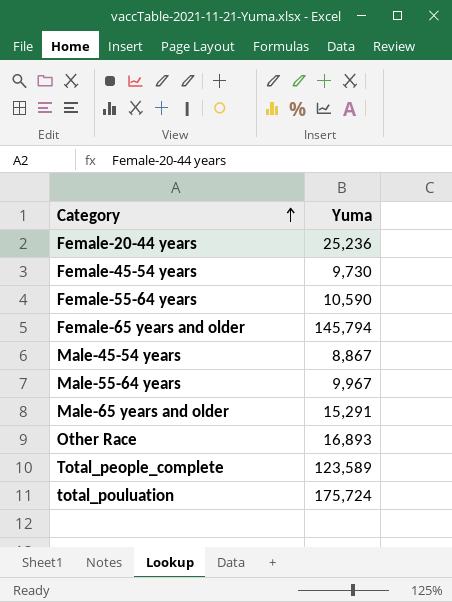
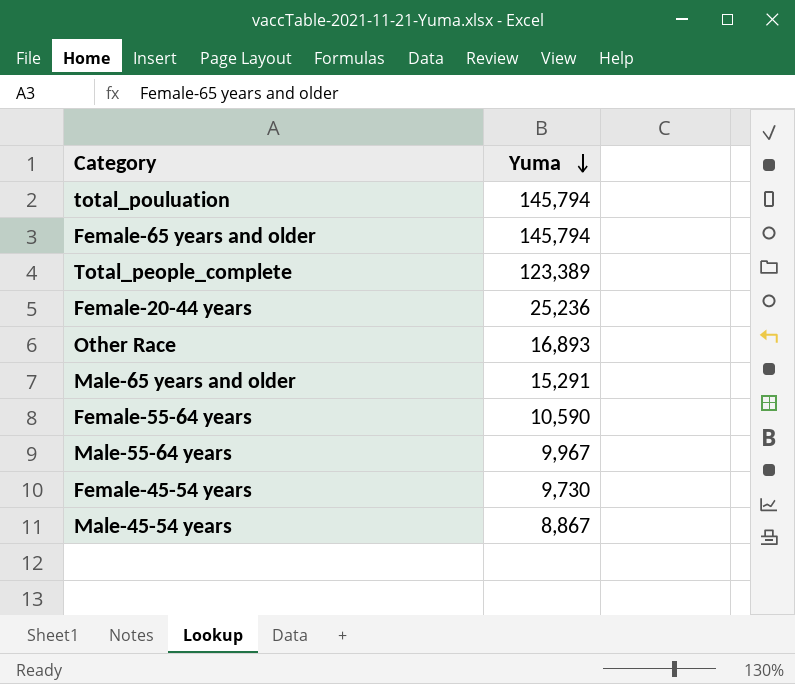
row order: Category ascending -> Yuma descending
total_pouluation | Yuma: 175,724 -> 145,794
Total_people_complete | Yuma: 123,589 -> 123,389

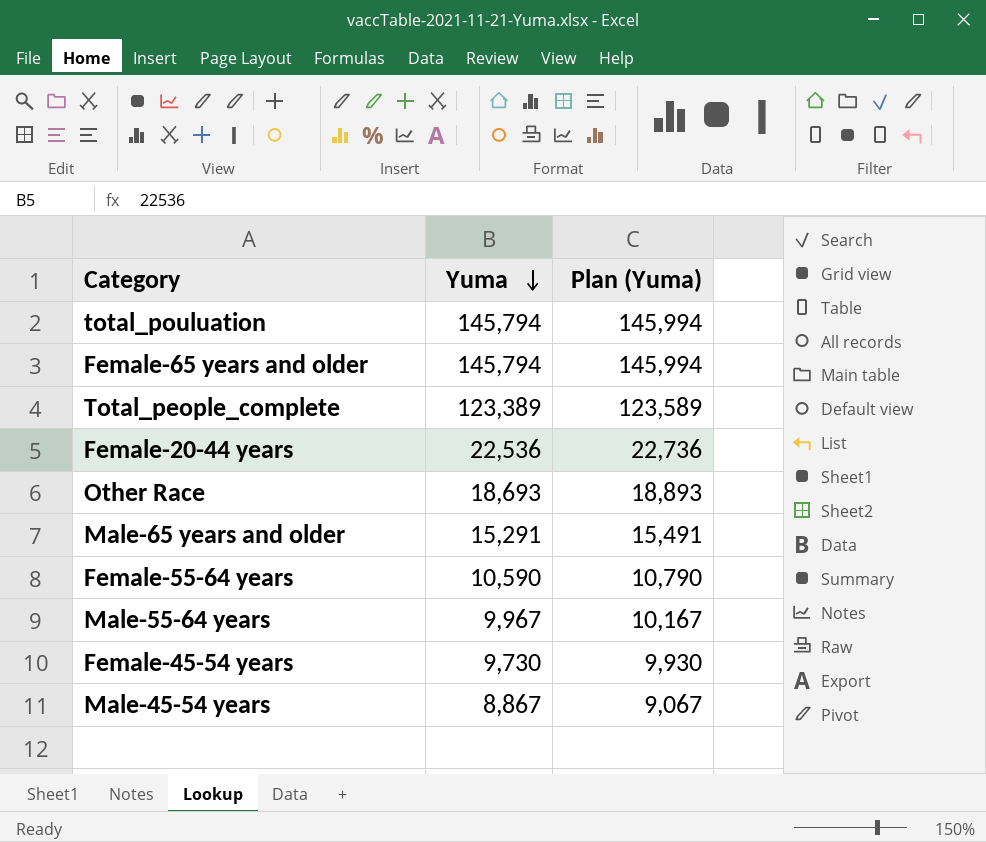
column Plan (Yuma) | formula: none -> [Yuma] + 200
Female-20-44 years | Yuma: 25,236 -> 22,536
Other Race | Yuma: 16,893 -> 18,693

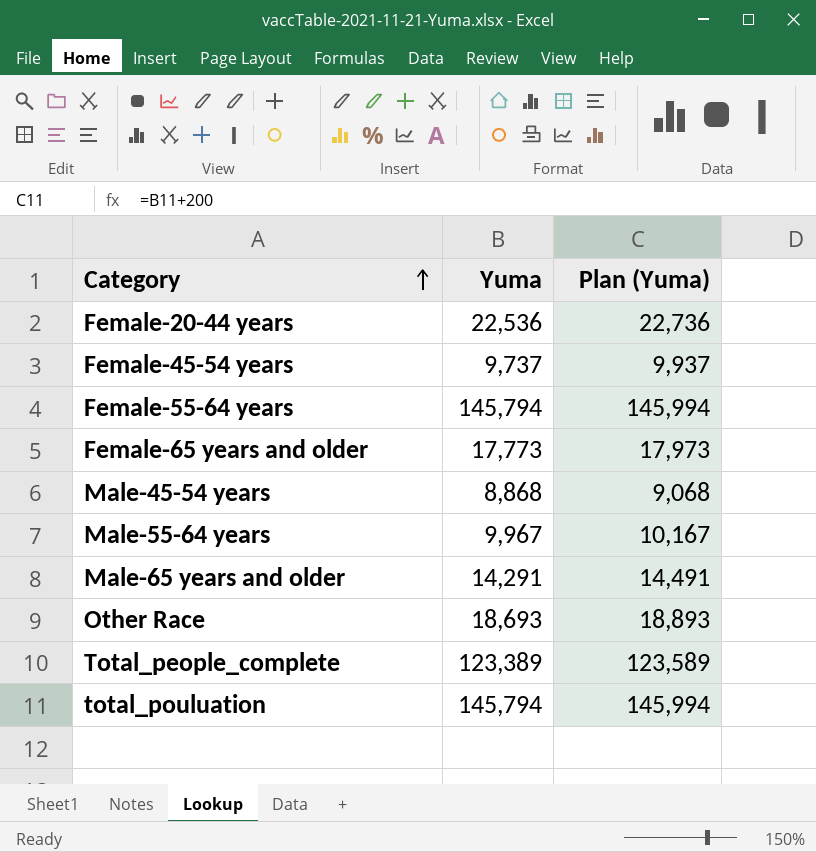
row order: Yuma descending -> Category ascending
Female-45-54 years | Yuma: 9,730 -> 9,737
Female-45-54 years | Plan (Yuma): 9,930 -> 9,937
Female-55-64 years | Yuma: 10,590 -> 145,794
Female-55-64 years | Plan (Yuma): 10,790 -> 145,994
Female-65 years and older | Yuma: 145,794 -> 17,773
Female-65 years and older | Plan (Yuma): 145,994 -> 17,973
Male-45-54 years | Yuma: 8,867 -> 8,868
Male-45-54 years | Plan (Yuma): 9,067 -> 9,068
Male-65 years and older | Yuma: 15,291 -> 14,291
Male-65 years and older | Plan (Yuma): 15,491 -> 14,491

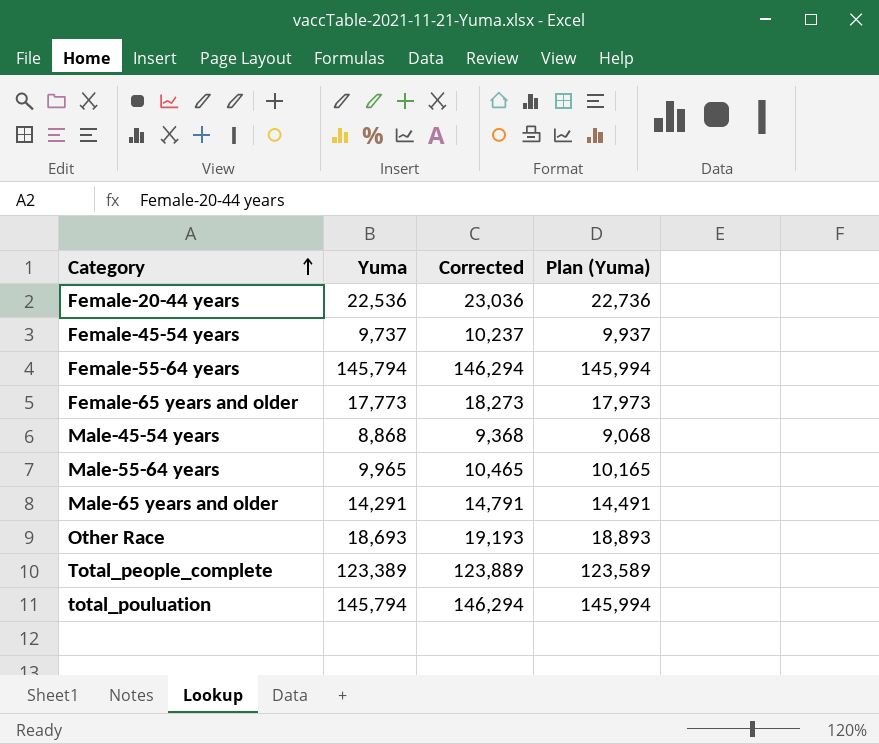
column Corrected | formula: none -> [Yuma] + 500
Male-55-64 years | Yuma: 9,967 -> 9,965
Male-55-64 years | Plan (Yuma): 10,167 -> 10,165

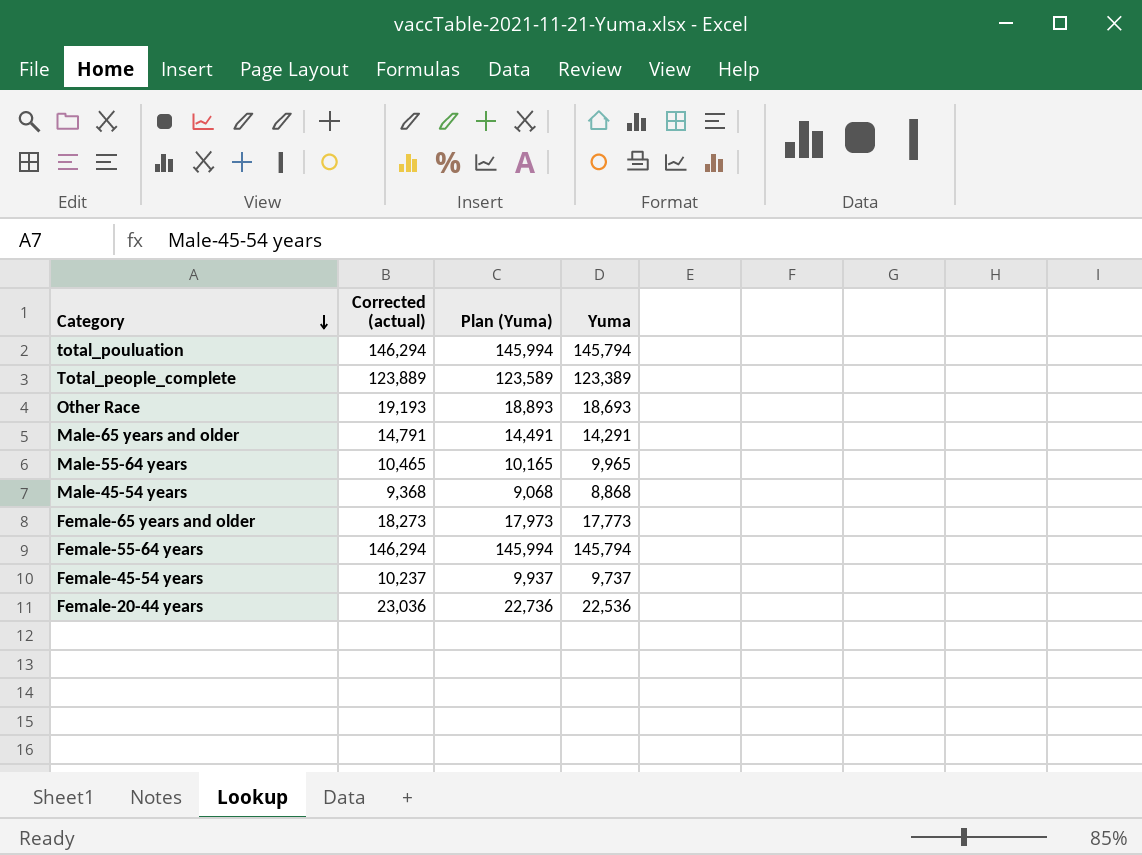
row order: Category ascending -> Category descending
column name: Corrected -> Corrected (actual)
column Yuma | position: 2 -> 4

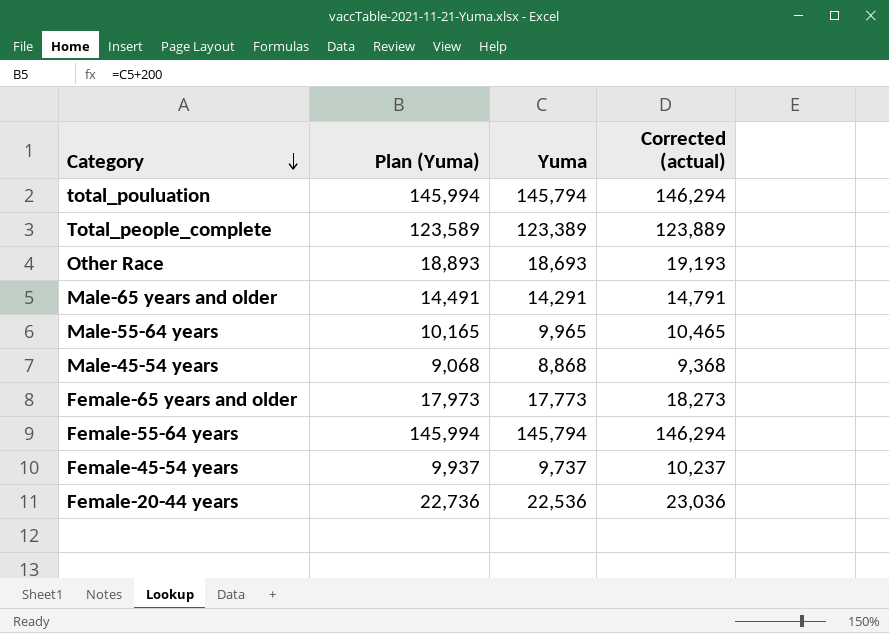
column Corrected (actual) | position: 2 -> 4

